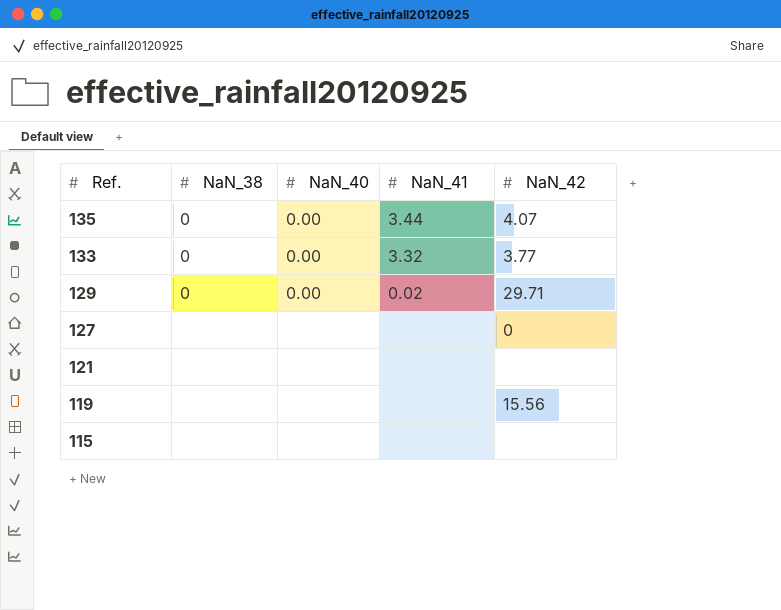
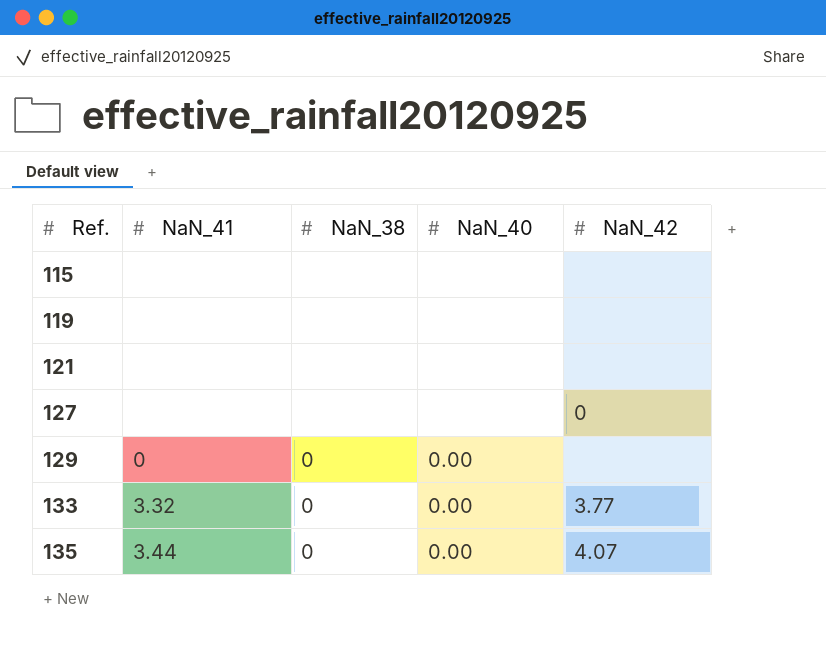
row order: Ref. descending -> Ref. ascending
column NaN_41 | position: 4 -> 2
119 | NaN_42: 15.56 -> none
129 | NaN_41: 0.02 -> 0
129 | NaN_42: 29.71 -> none

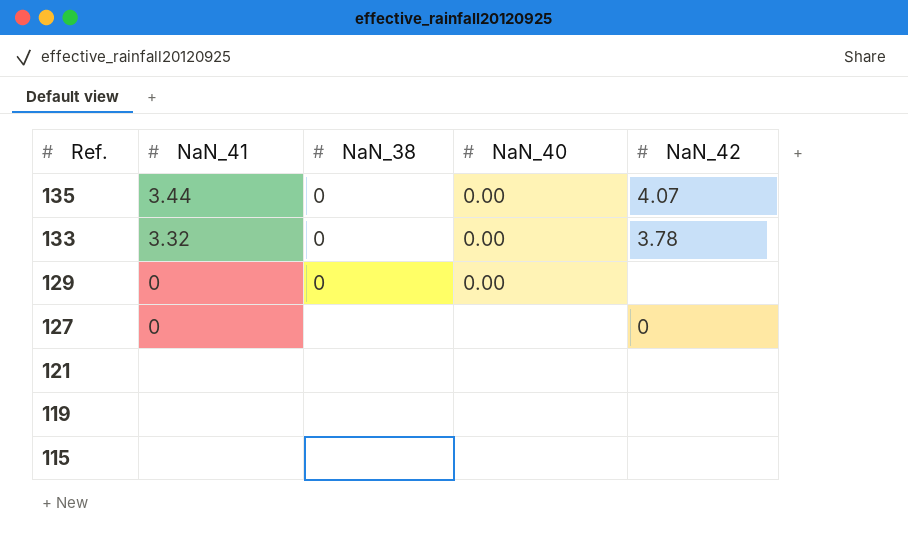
row order: Ref. ascending -> Ref. descending
133 | NaN_42: 3.77 -> 3.78
127 | NaN_41: none -> 0

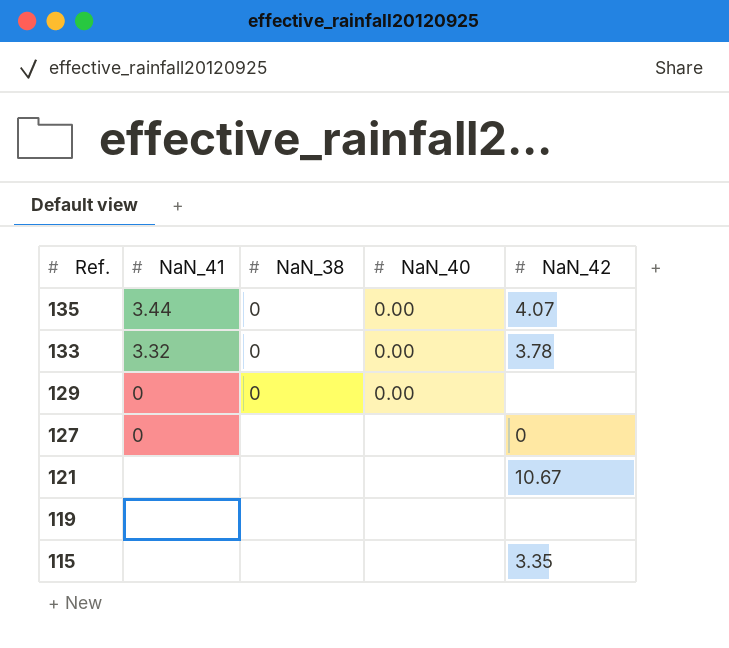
121 | NaN_42: none -> 10.67
115 | NaN_42: none -> 3.35

